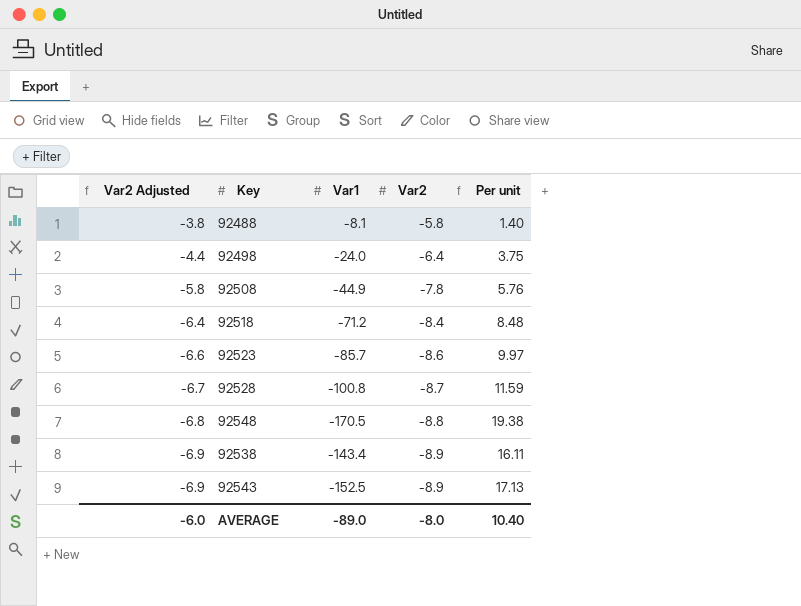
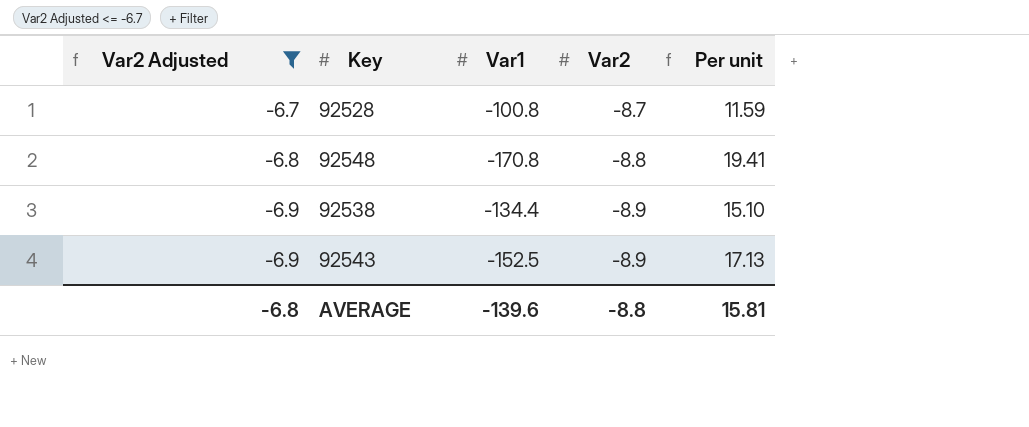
filter: none -> Var2 Adjusted <= -6.7
92548 | Var1: -170.5 -> -170.8
92548 | Per unit: 19.38 -> 19.41
92538 | Var1: -143.4 -> -134.4
92538 | Per unit: 16.11 -> 15.10
AVERAGE | Var2 Adjusted: -6.0 -> -6.8
AVERAGE | Var1: -89.0 -> -139.6
AVERAGE | Var2: -8.0 -> -8.8
AVERAGE | Per unit: 10.40 -> 15.81

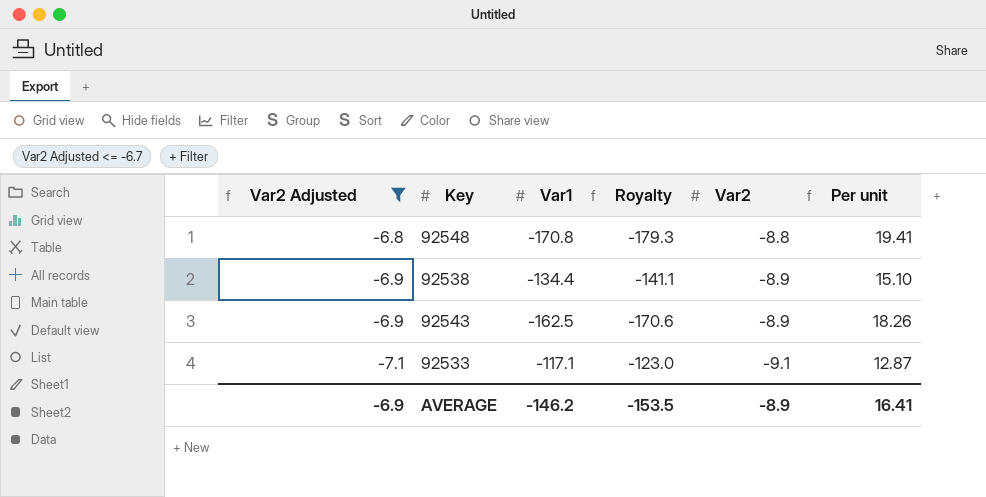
column Royalty | formula: none -> [Var1] * 1.05
row 92528: -6.7 | -100.8 | -8.7 | 11.59 -> none
92543 | Var1: -152.5 -> -162.5
92543 | Per unit: 17.13 -> 18.26
row 92533: none -> -7.1 | -117.1 | -123.0 | -9.1 | 12.87
AVERAGE | Var2 Adjusted: -6.8 -> -6.9
AVERAGE | Var1: -139.6 -> -146.2
AVERAGE | Var2: -8.8 -> -8.9
AVERAGE | Per unit: 15.81 -> 16.41

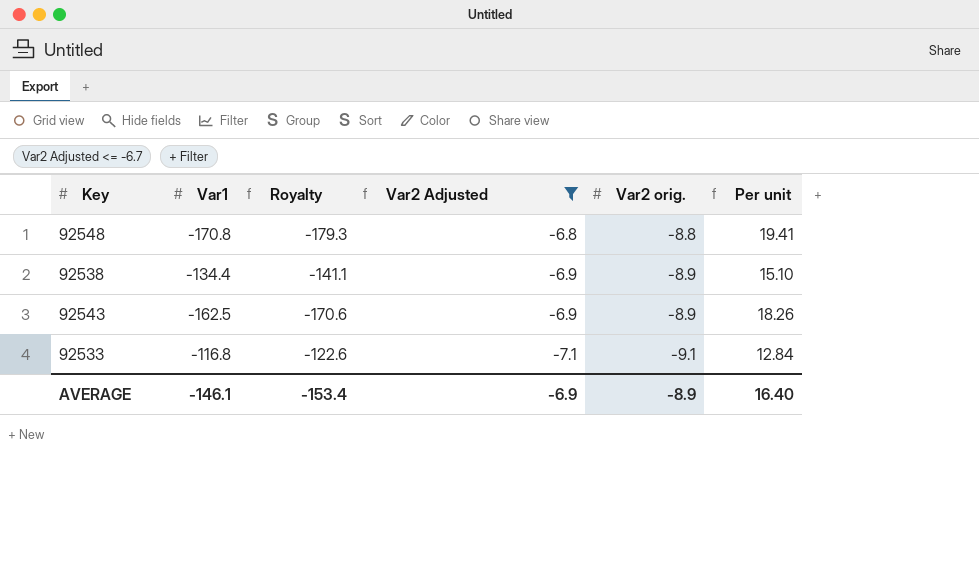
column Var2 Adjusted | position: 1 -> 4
column name: Var2 -> Var2 orig.
92533 | Var1: -117.1 -> -116.8
92533 | Royalty: -123.0 -> -122.6
92533 | Per unit: 12.87 -> 12.84
AVERAGE | Var1: -146.2 -> -146.1
AVERAGE | Royalty: -153.5 -> -153.4
AVERAGE | Per unit: 16.41 -> 16.40

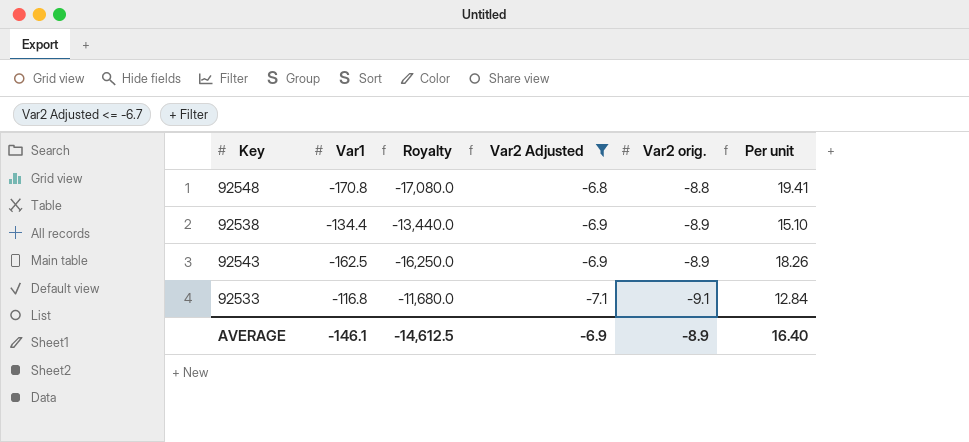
column Royalty | formula: [Var1] * 1.05 -> [Var1] * 100
AVERAGE | Royalty: -153.4 -> -14,612.5

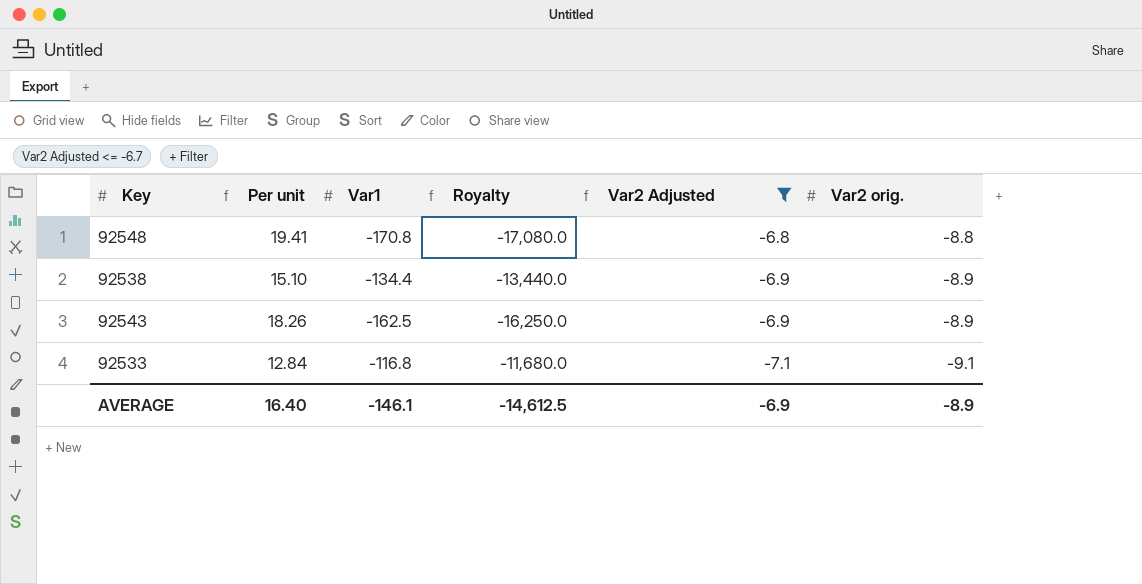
column Per unit | position: 6 -> 2

